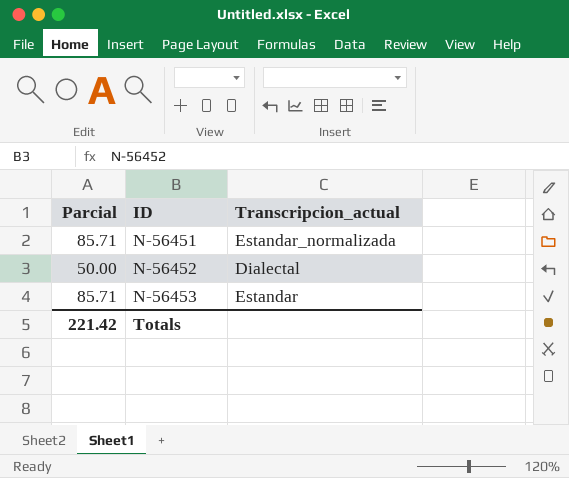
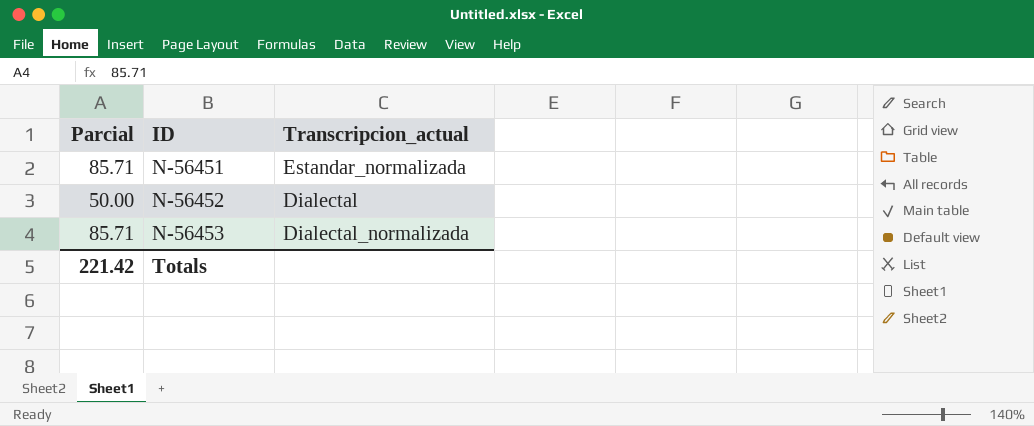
N-56453 | Transcripcion_actual: Estandar -> Dialectal_normalizada

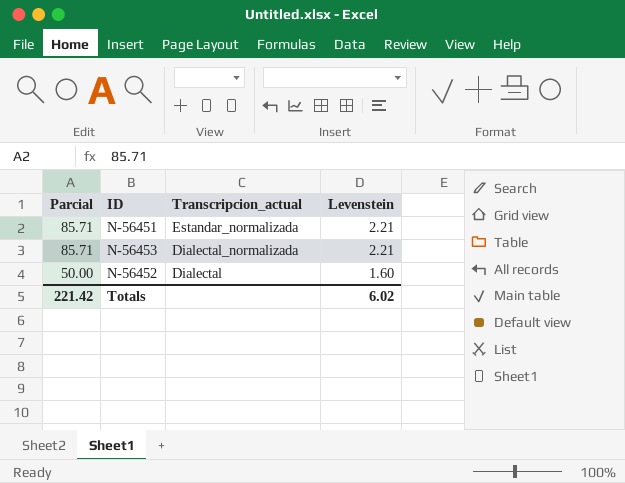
row order: ID ascending -> Parcial descending
column Levenstein | position: none -> 4

